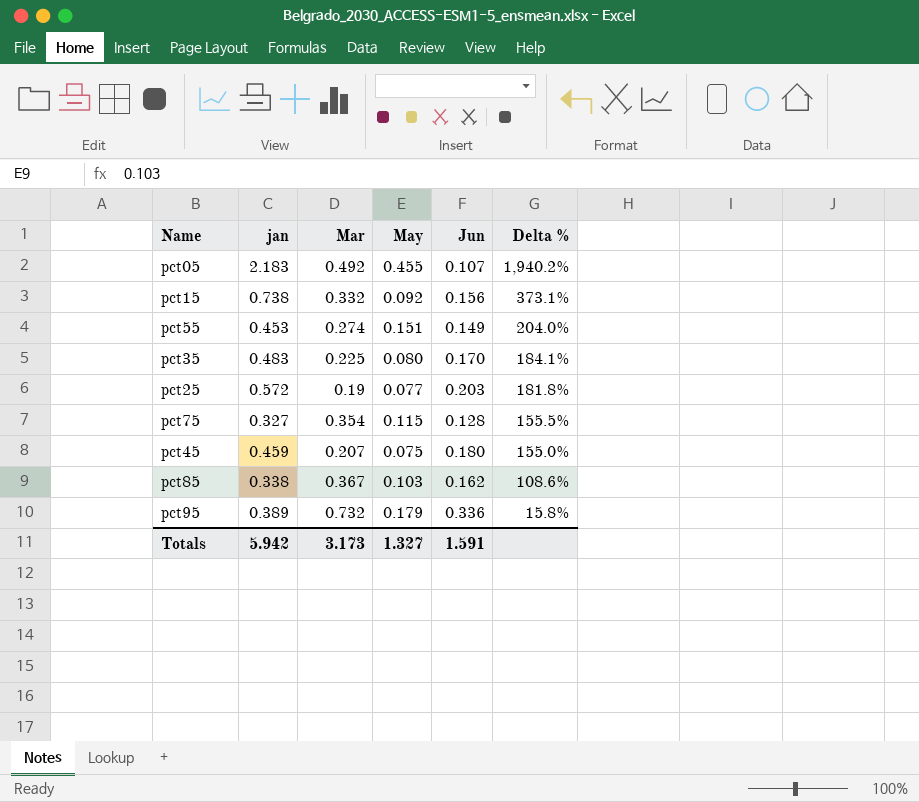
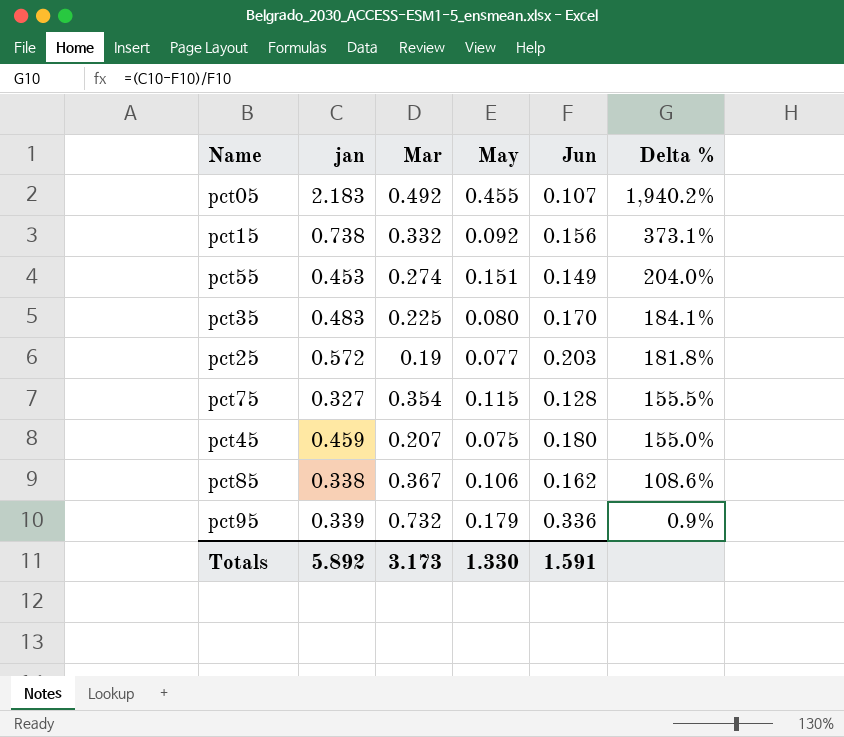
pct85 | May: 0.103 -> 0.106
pct95 | jan: 0.389 -> 0.339
pct95 | Delta %: 15.8% -> 0.9%
Totals | jan: 5.942 -> 5.892
Totals | May: 1.327 -> 1.330

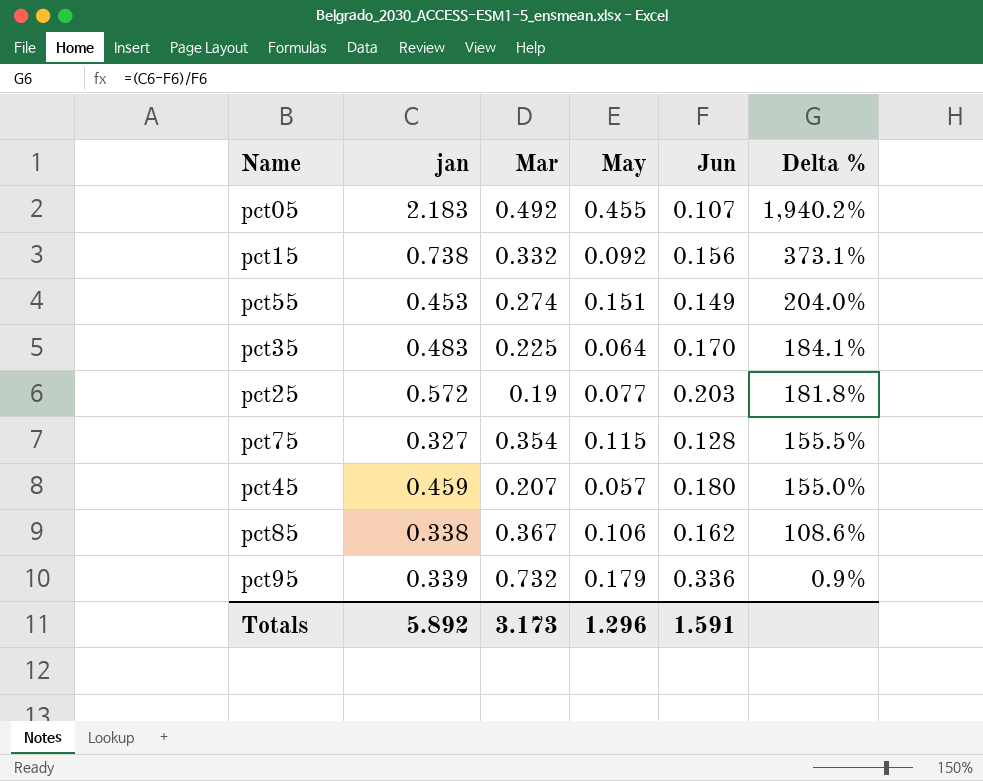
pct35 | May: 0.080 -> 0.064
pct45 | May: 0.075 -> 0.057
Totals | May: 1.330 -> 1.296

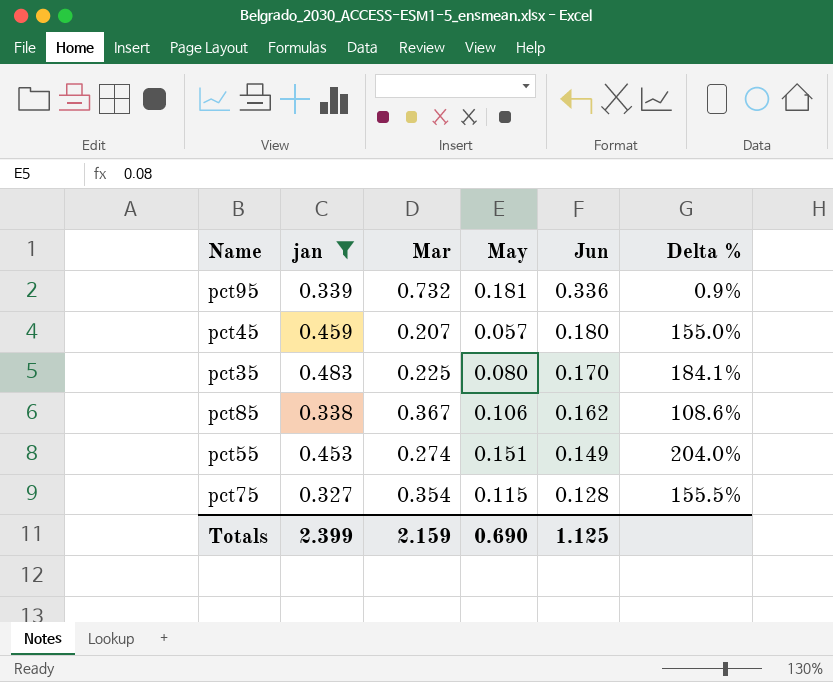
filter: none -> jan <= 0.483
row order: Delta % descending -> Jun descending
pct95 | May: 0.179 -> 0.181
pct35 | May: 0.064 -> 0.080
Totals | jan: 5.892 -> 2.399
Totals | Mar: 3.173 -> 2.159
Totals | May: 1.296 -> 0.690
Totals | Jun: 1.591 -> 1.125

